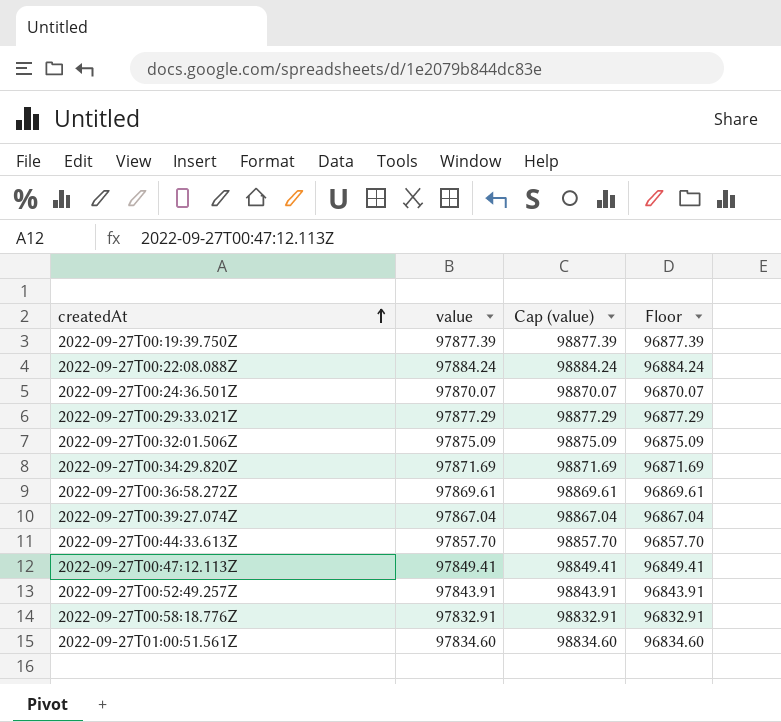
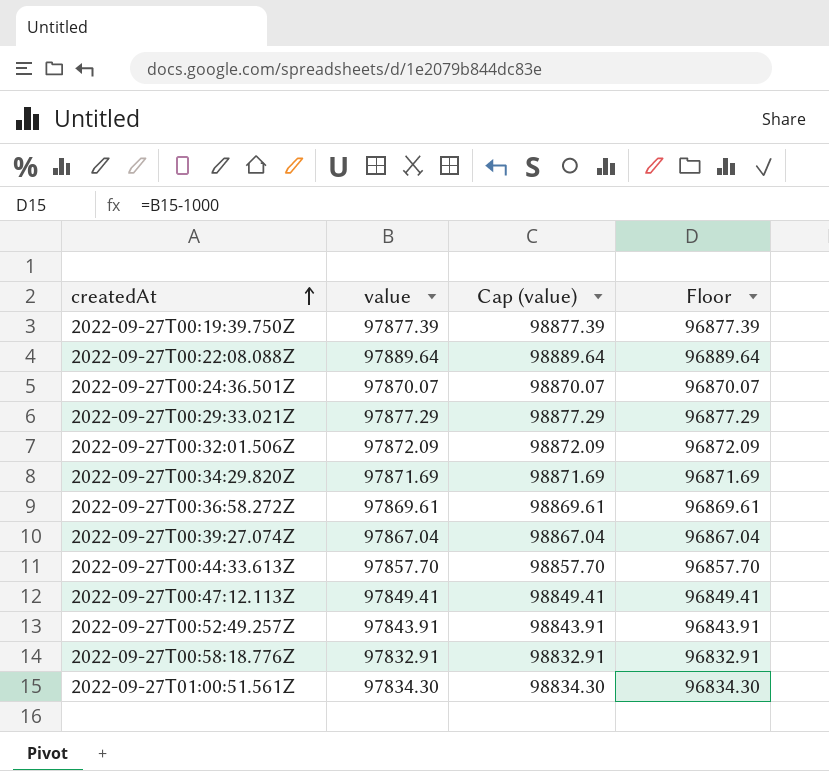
2022-09-27T00:22:08.088Z | value: 97884.24 -> 97889.64
2022-09-27T00:22:08.088Z | Cap (value): 98884.24 -> 98889.64
2022-09-27T00:22:08.088Z | Floor: 96884.24 -> 96889.64
2022-09-27T00:32:01.506Z | value: 97875.09 -> 97872.09
2022-09-27T00:32:01.506Z | Cap (value): 98875.09 -> 98872.09
2022-09-27T00:32:01.506Z | Floor: 96875.09 -> 96872.09
2022-09-27T01:00:51.561Z | value: 97834.60 -> 97834.30
2022-09-27T01:00:51.561Z | Cap (value): 98834.60 -> 98834.30
2022-09-27T01:00:51.561Z | Floor: 96834.60 -> 96834.30

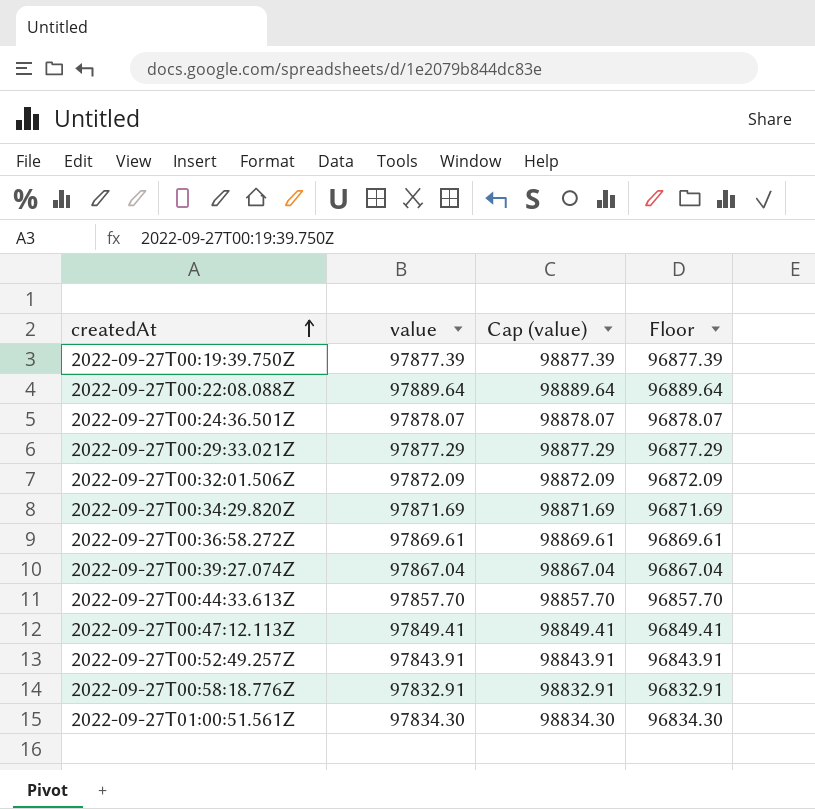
2022-09-27T00:24:36.501Z | value: 97870.07 -> 97878.07
2022-09-27T00:24:36.501Z | Cap (value): 98870.07 -> 98878.07
2022-09-27T00:24:36.501Z | Floor: 96870.07 -> 96878.07

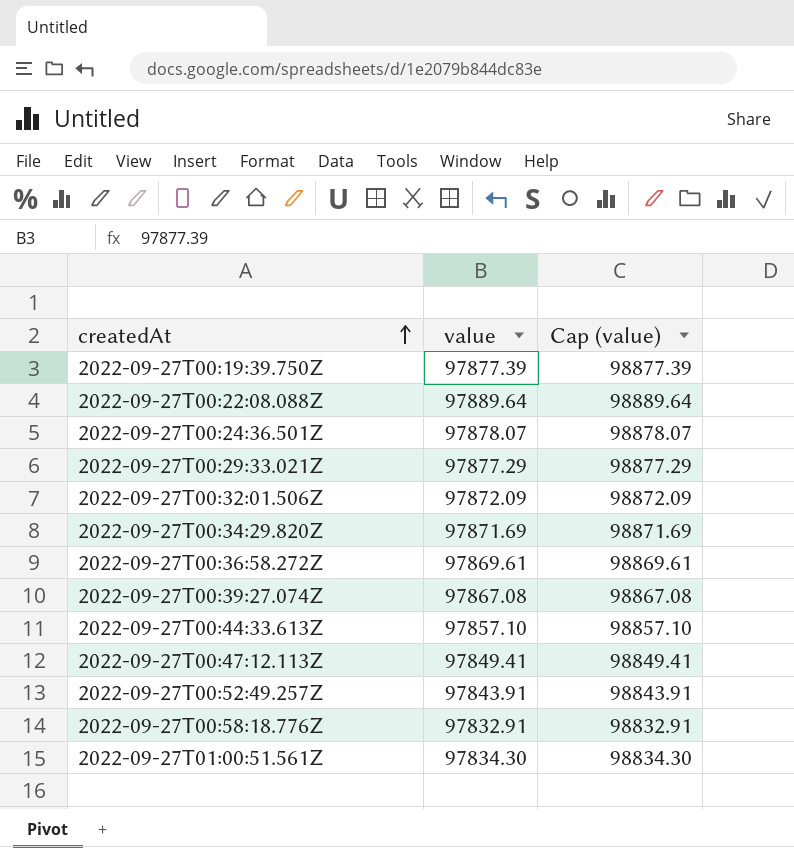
column Floor | formula: [value] - 1000 -> none
2022-09-27T00:39:27.074Z | value: 97867.04 -> 97867.08
2022-09-27T00:39:27.074Z | Cap (value): 98867.04 -> 98867.08
2022-09-27T00:44:33.613Z | value: 97857.70 -> 97857.10
2022-09-27T00:44:33.613Z | Cap (value): 98857.70 -> 98857.10

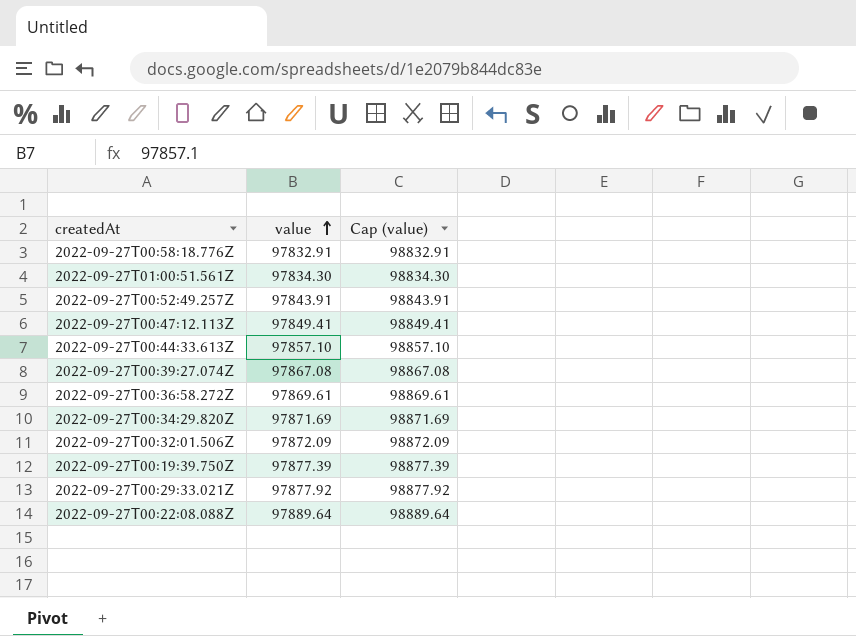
row order: createdAt ascending -> value ascending
row 2022-09-27T00:24:36.501Z: 97878.07 | 98878.07 -> none
2022-09-27T00:29:33.021Z | value: 97877.29 -> 97877.92
2022-09-27T00:29:33.021Z | Cap (value): 98877.29 -> 98877.92

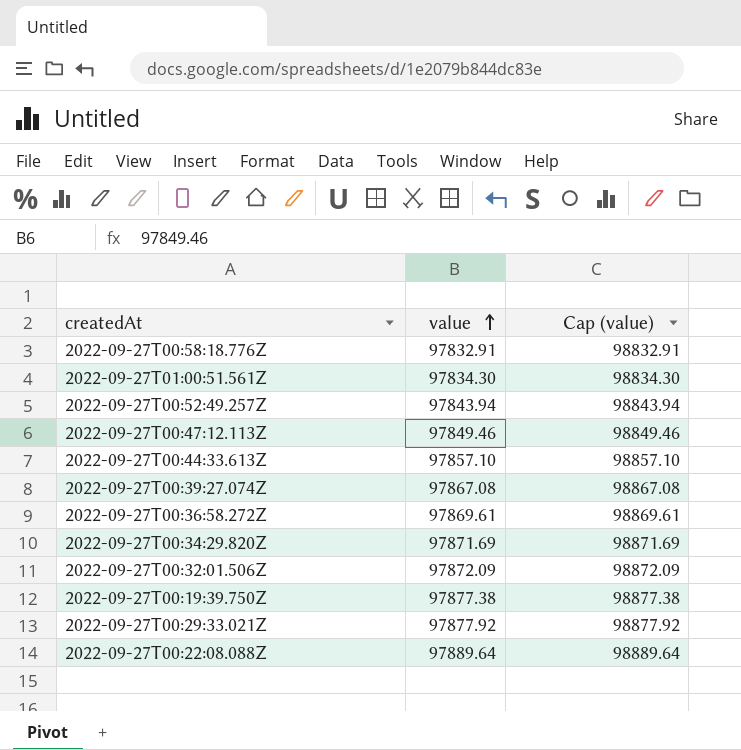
2022-09-27T00:52:49.257Z | value: 97843.91 -> 97843.94
2022-09-27T00:52:49.257Z | Cap (value): 98843.91 -> 98843.94
2022-09-27T00:47:12.113Z | value: 97849.41 -> 97849.46
2022-09-27T00:47:12.113Z | Cap (value): 98849.41 -> 98849.46
2022-09-27T00:19:39.750Z | value: 97877.39 -> 97877.38
2022-09-27T00:19:39.750Z | Cap (value): 98877.39 -> 98877.38

